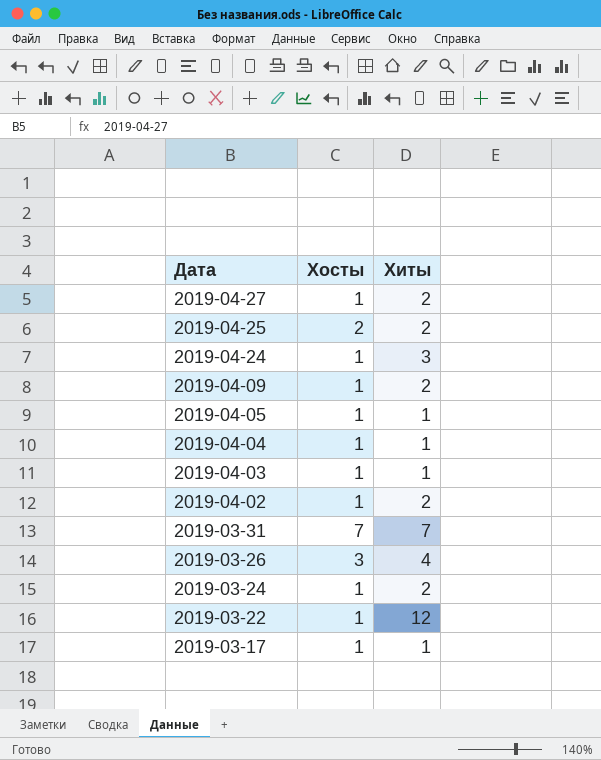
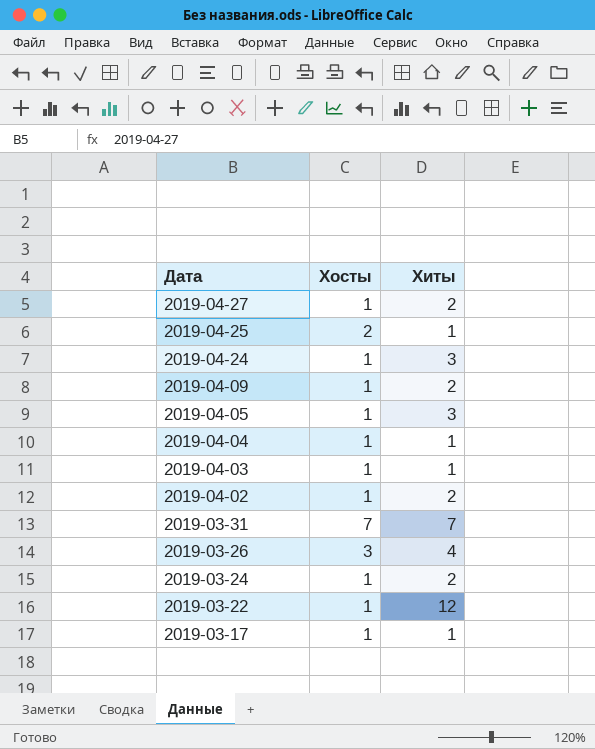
2019-04-25 | Хиты: 2 -> 1
2019-04-05 | Хиты: 1 -> 3

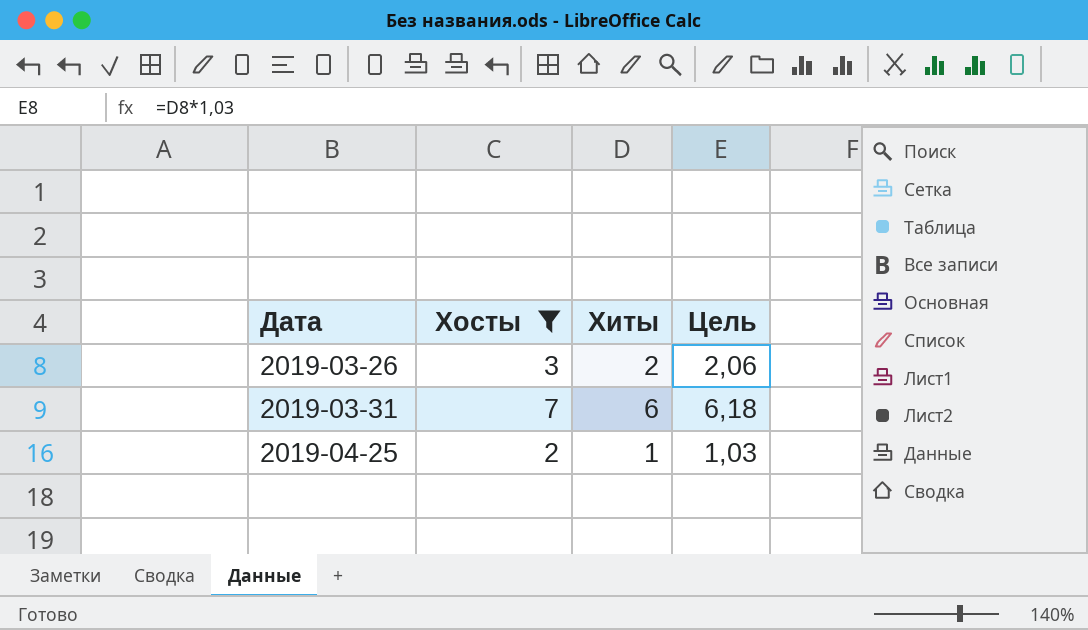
filter: none -> Хосты != 1
row order: Дата descending -> Дата ascending
column Цель | formula: none -> [Хиты] * 1,03
2019-03-26 | Хиты: 4 -> 2
2019-03-31 | Хиты: 7 -> 6

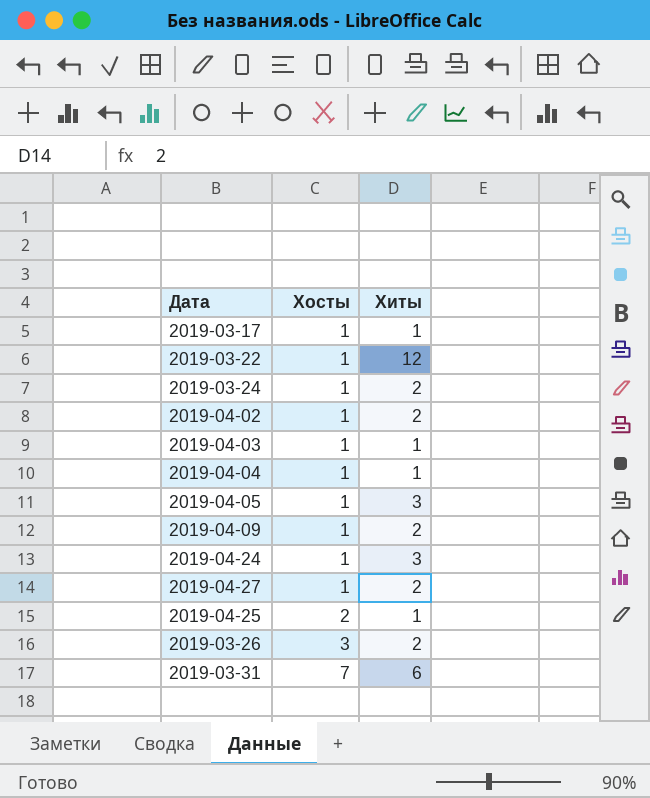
filter: Хосты != 1 -> none
row order: Дата ascending -> Хосты ascending
column Цель | formula: [Хиты] * 1,03 -> none

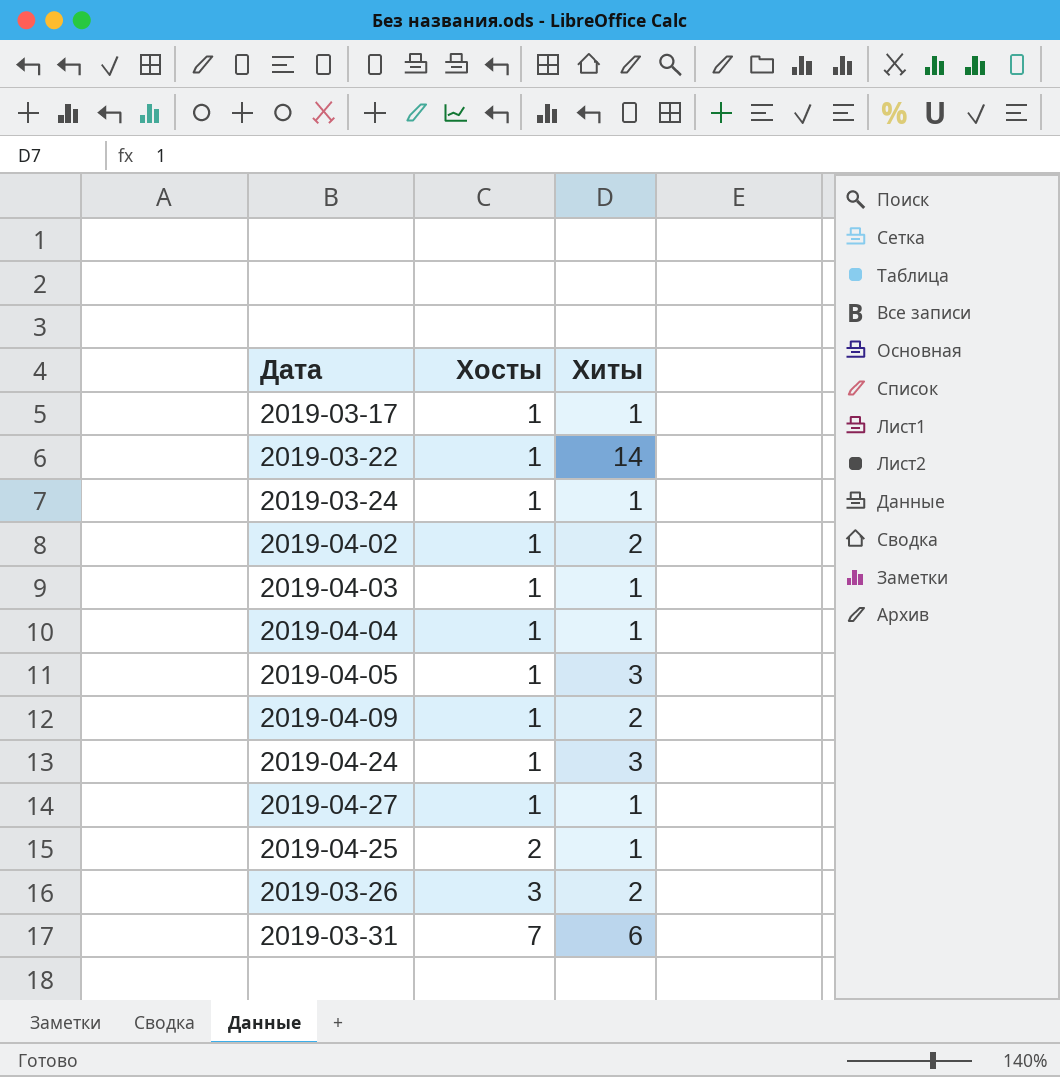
2019-03-22 | Хиты: 12 -> 14
2019-03-24 | Хиты: 2 -> 1
2019-04-27 | Хиты: 2 -> 1

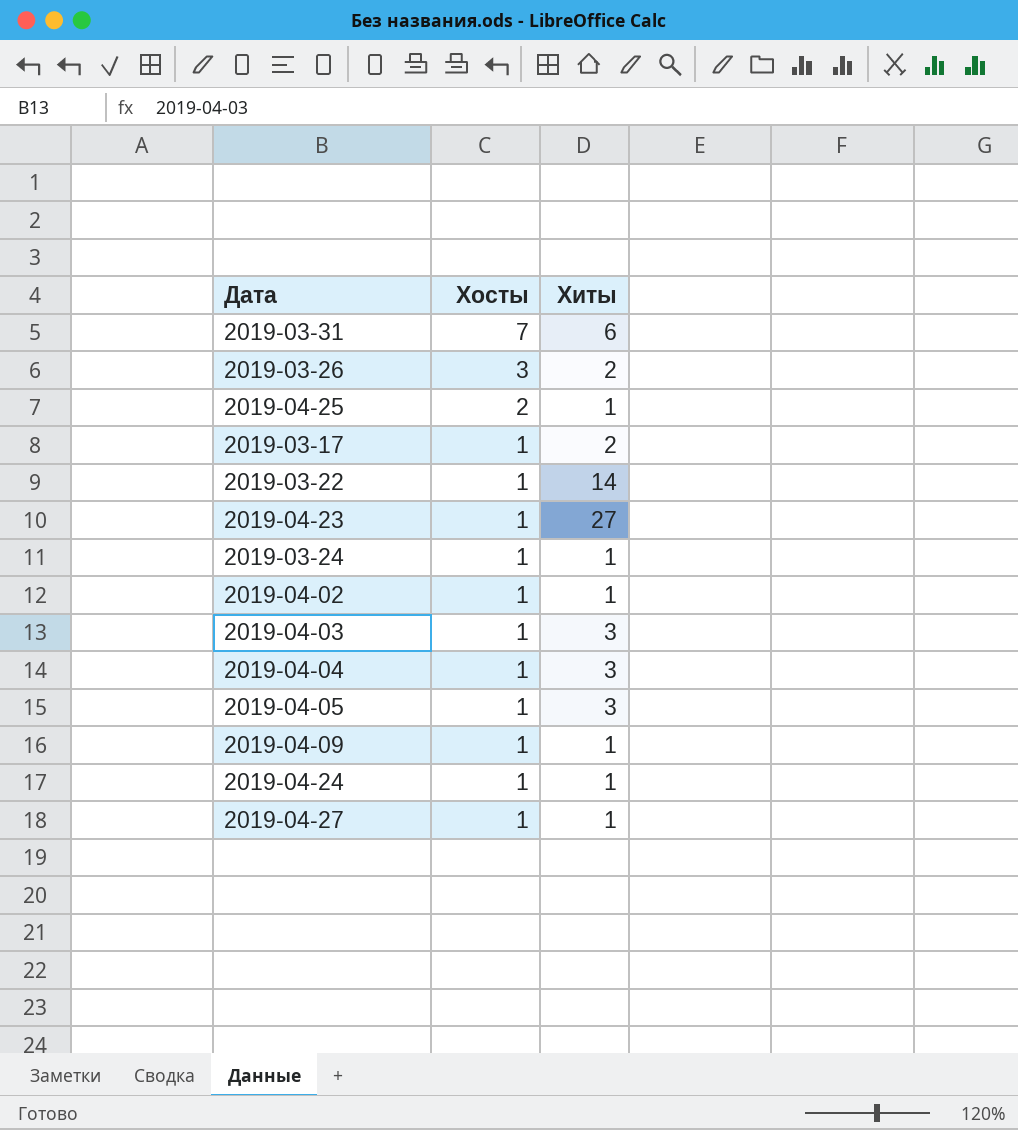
row order: Хосты ascending -> Хосты descending
2019-03-17 | Хиты: 1 -> 2
row 2019-04-23: none -> 1 | 27
2019-04-02 | Хиты: 2 -> 1
2019-04-03 | Хиты: 1 -> 3
2019-04-04 | Хиты: 1 -> 3
2019-04-09 | Хиты: 2 -> 1
2019-04-24 | Хиты: 3 -> 1

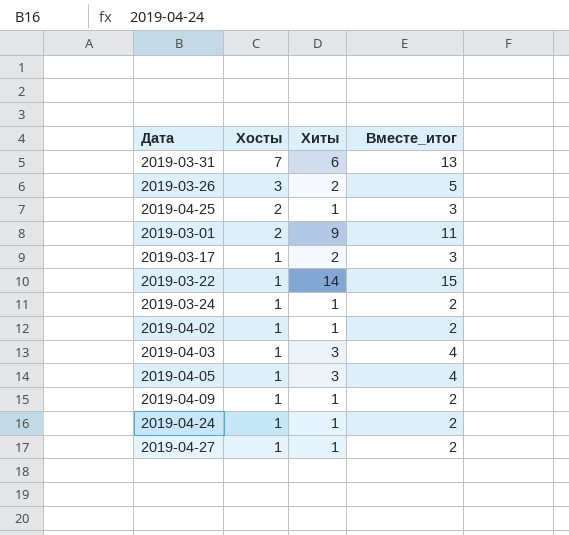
column Вместе_итог | formula: none -> [Хосты] + [Хиты]
row 2019-04-23: 1 | 27 -> none
row 2019-04-04: 1 | 3 -> none
row 2019-03-01: none -> 2 | 9 | 11

